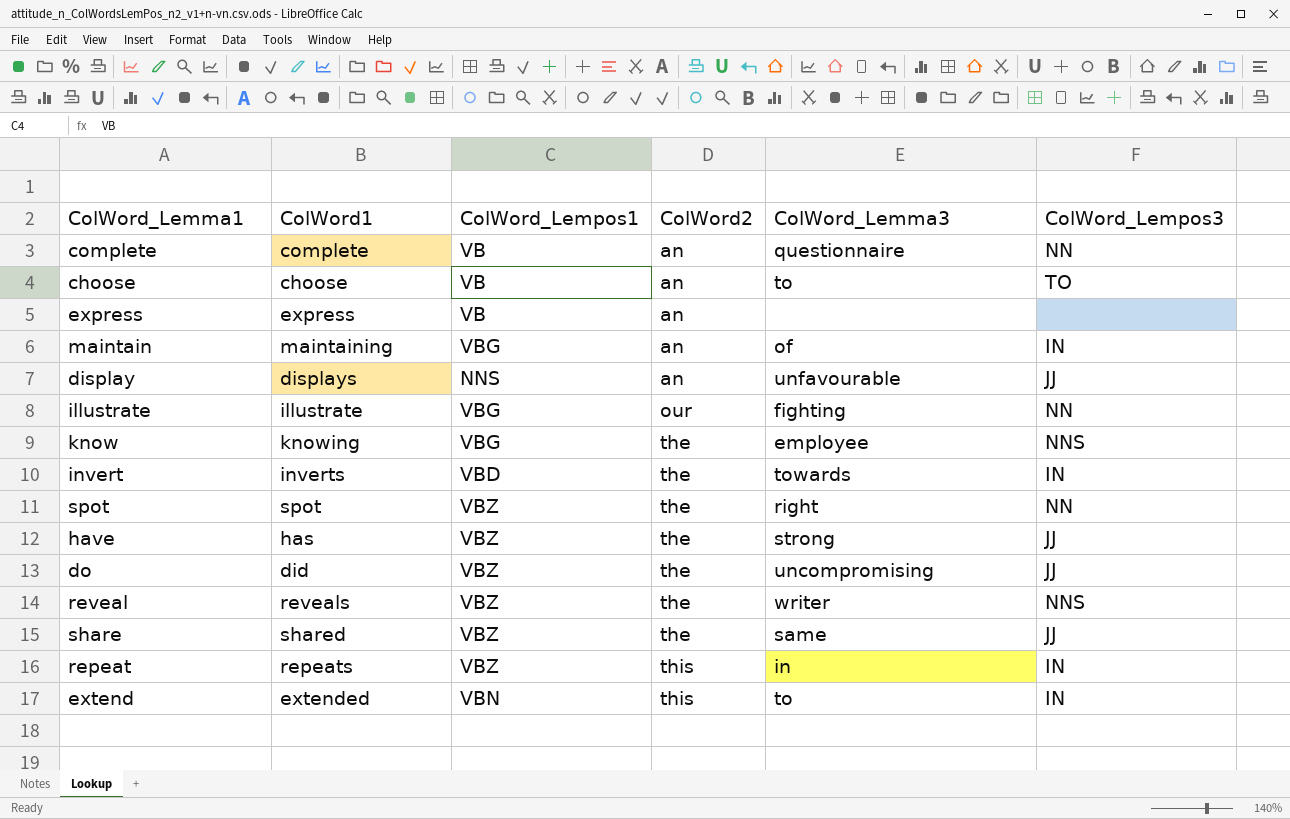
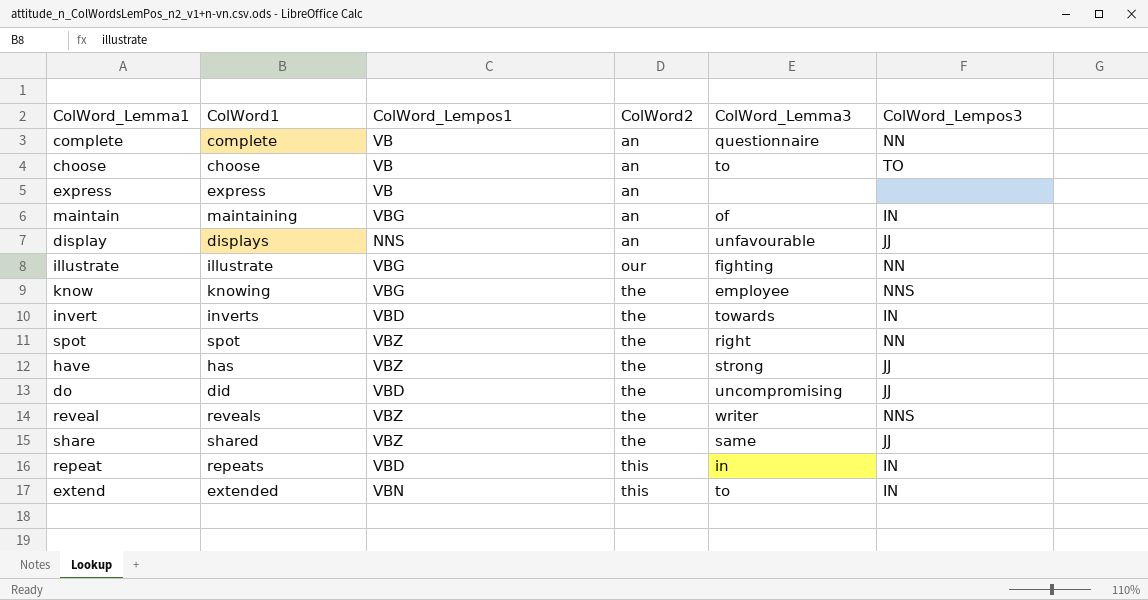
do | ColWord_Lempos1: VBZ -> VBD
repeat | ColWord_Lempos1: VBZ -> VBD

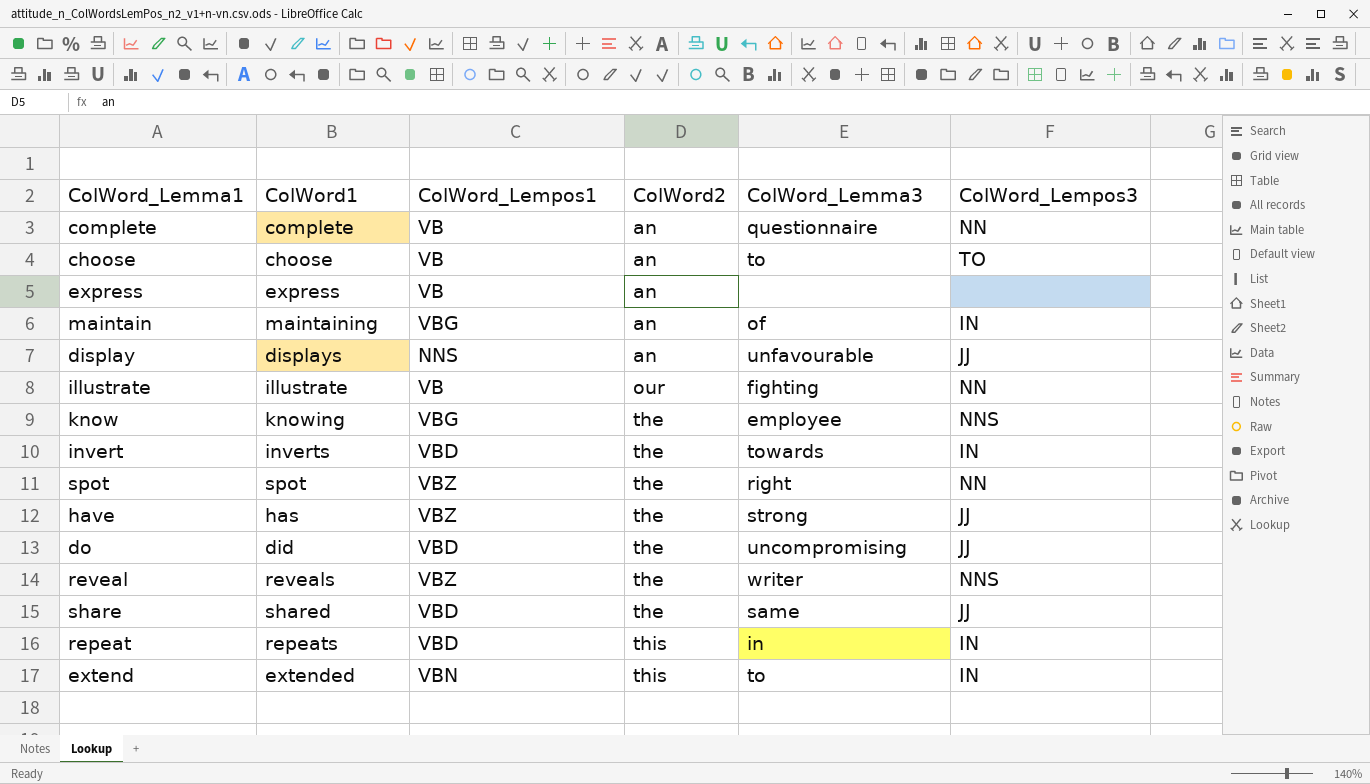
illustrate | ColWord_Lempos1: VBG -> VB
share | ColWord_Lempos1: VBZ -> VBD

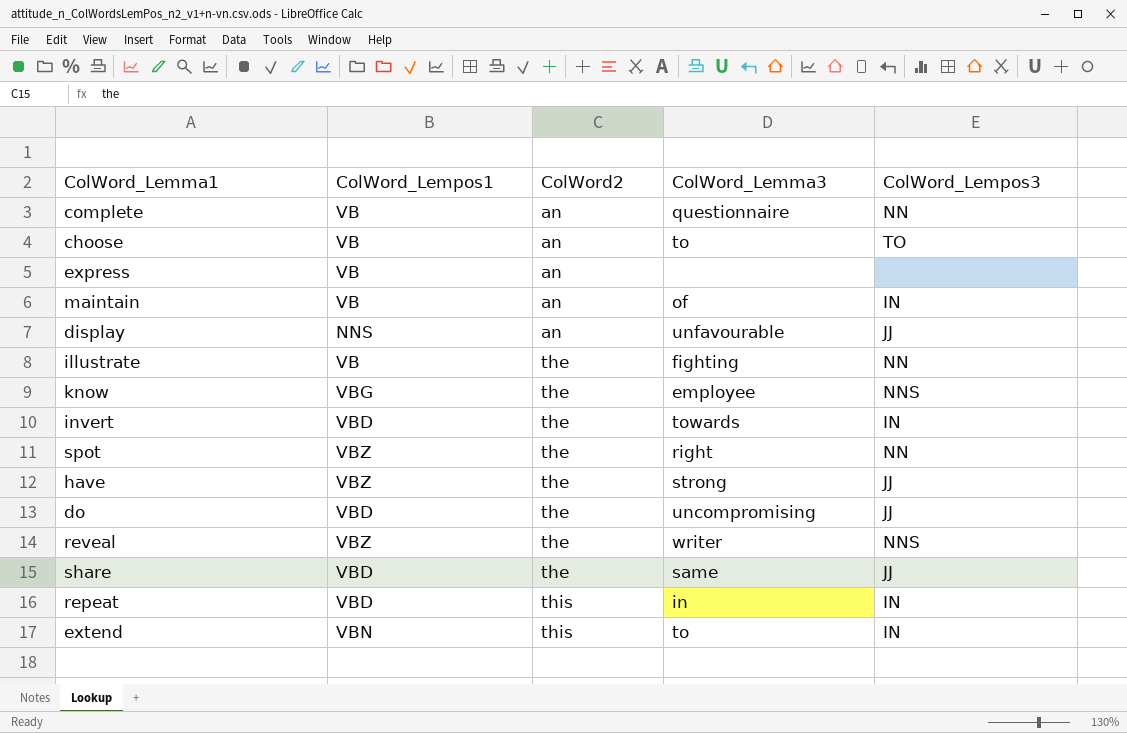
column ColWord1 | position: 2 -> none
maintain | ColWord_Lempos1: VBG -> VB
illustrate | ColWord2: our -> the

